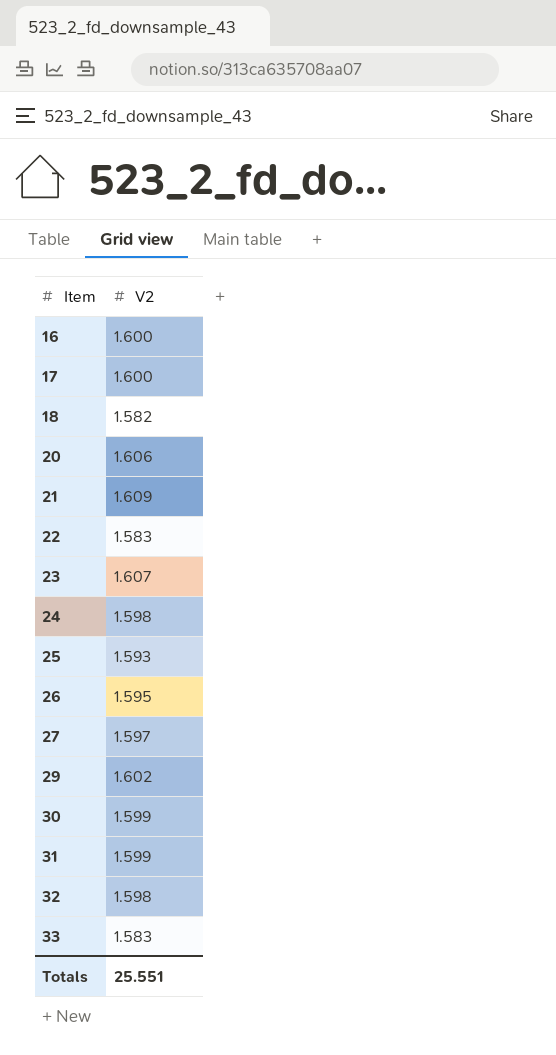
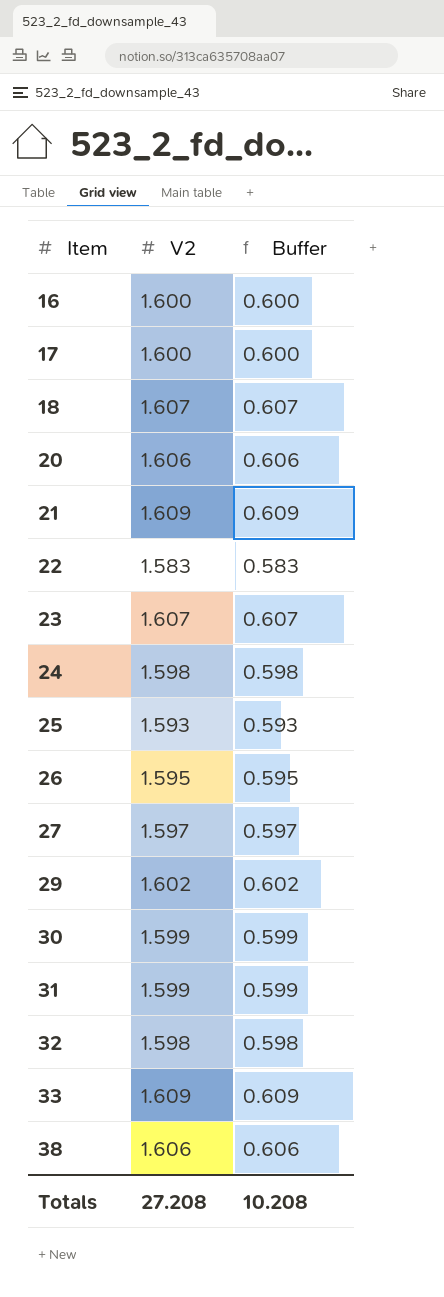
column Buffer | formula: none -> [V2] - 1
18 | V2: 1.582 -> 1.607
33 | V2: 1.583 -> 1.609
row 38: none -> 1.606 | 0.606
Totals | V2: 25.551 -> 27.208

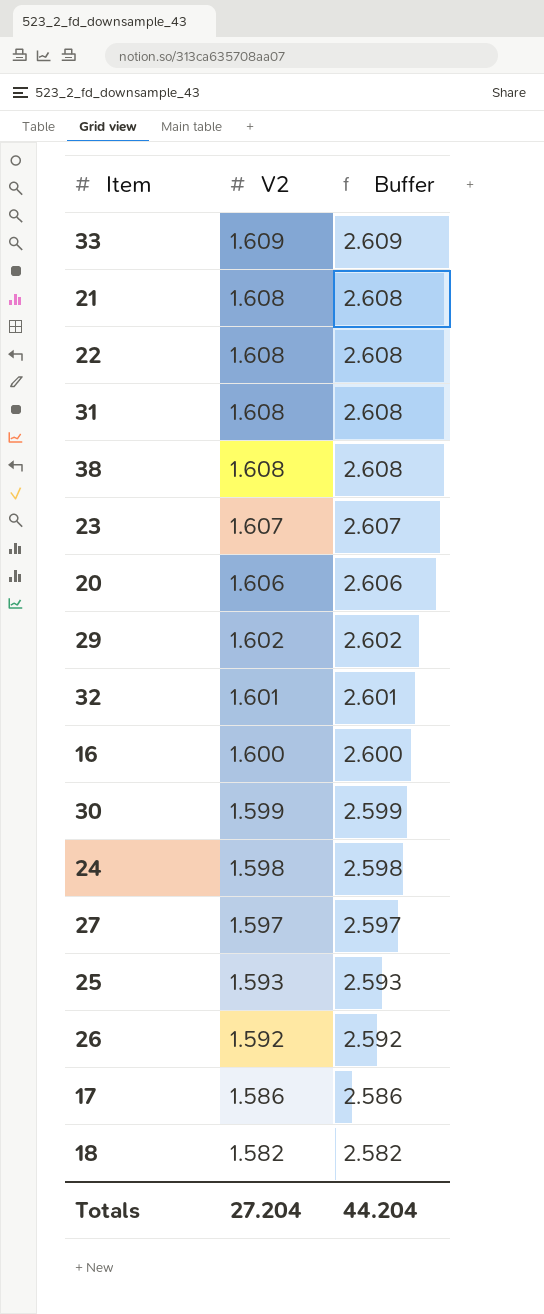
row order: Item ascending -> V2 descending
column Buffer | formula: [V2] - 1 -> [V2] + 1
21 | V2: 1.609 -> 1.608
22 | V2: 1.583 -> 1.608
31 | V2: 1.599 -> 1.608
38 | V2: 1.606 -> 1.608
32 | V2: 1.598 -> 1.601
26 | V2: 1.595 -> 1.592
17 | V2: 1.600 -> 1.586
18 | V2: 1.607 -> 1.582
Totals | V2: 27.208 -> 27.204
Totals | Buffer: 10.208 -> 44.204

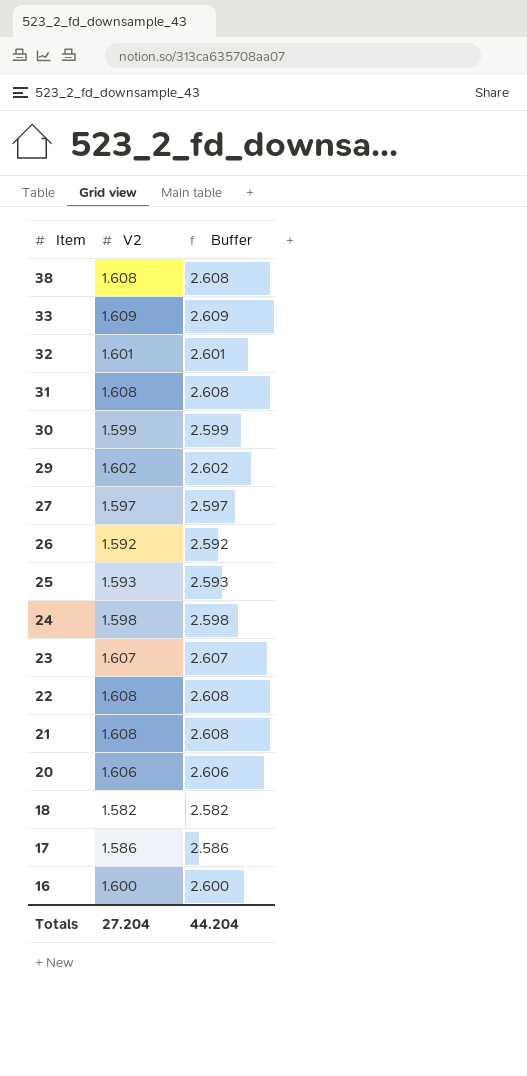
row order: V2 descending -> Item descending

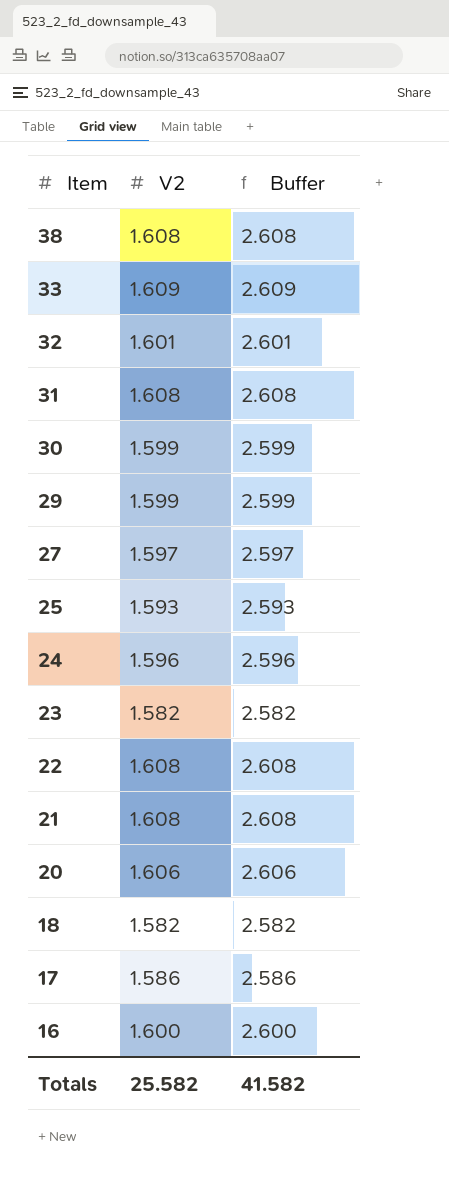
row 26: 1.592 | 2.592 -> none
29 | V2: 1.602 -> 1.599
29 | Buffer: 2.602 -> 2.599
24 | V2: 1.598 -> 1.596
24 | Buffer: 2.598 -> 2.596
23 | V2: 1.607 -> 1.582
23 | Buffer: 2.607 -> 2.582
Totals | V2: 27.204 -> 25.582
Totals | Buffer: 44.204 -> 41.582

